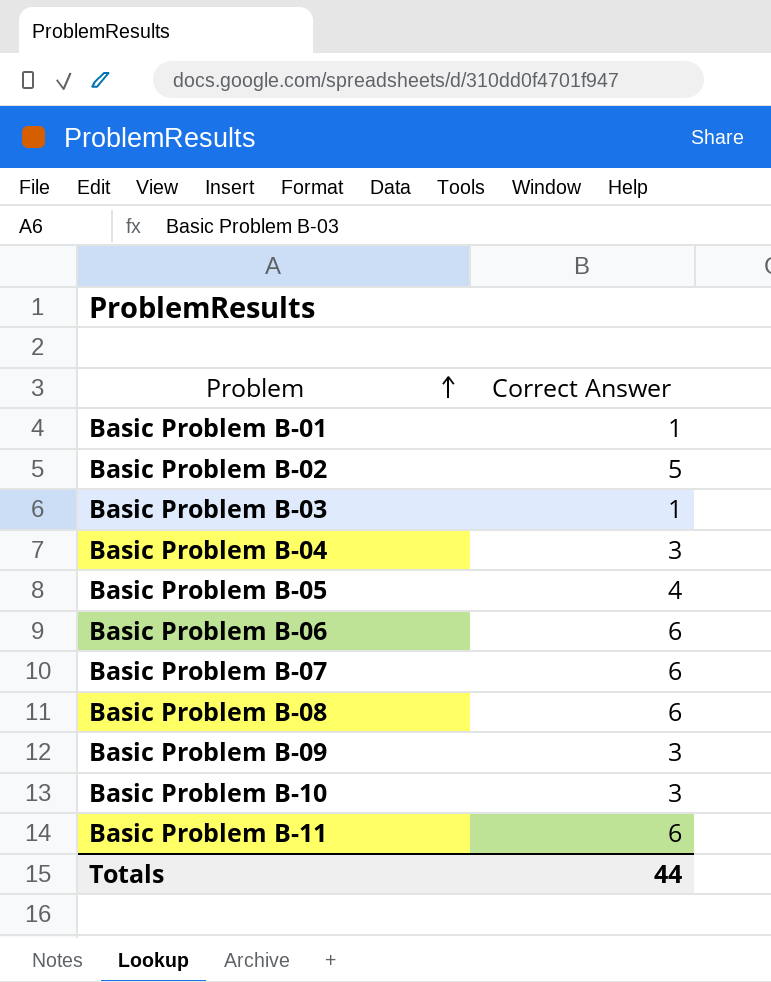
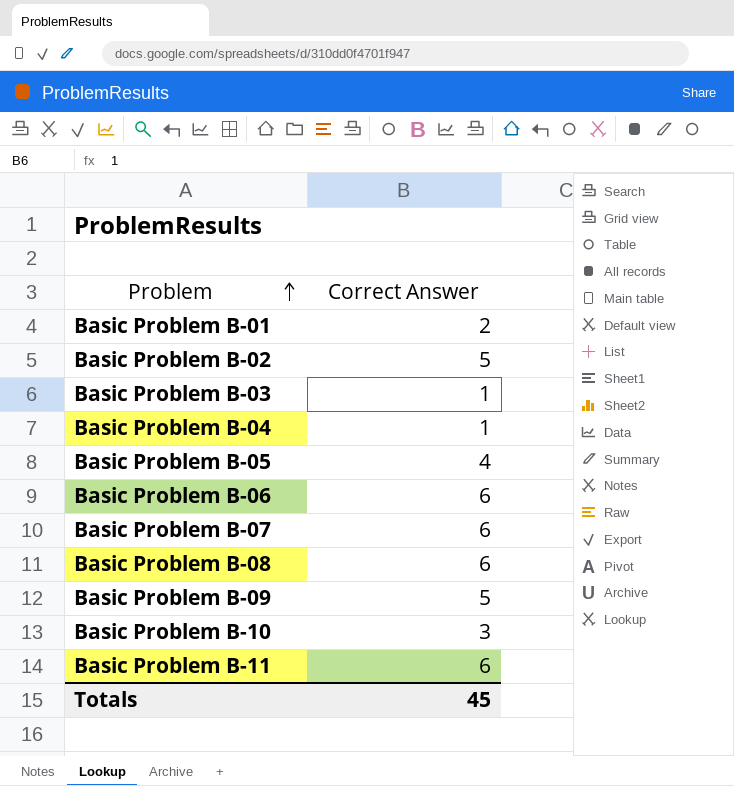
Basic Problem B-01 | Correct Answer: 1 -> 2
Basic Problem B-04 | Correct Answer: 3 -> 1
Basic Problem B-09 | Correct Answer: 3 -> 5
Totals | Correct Answer: 44 -> 45

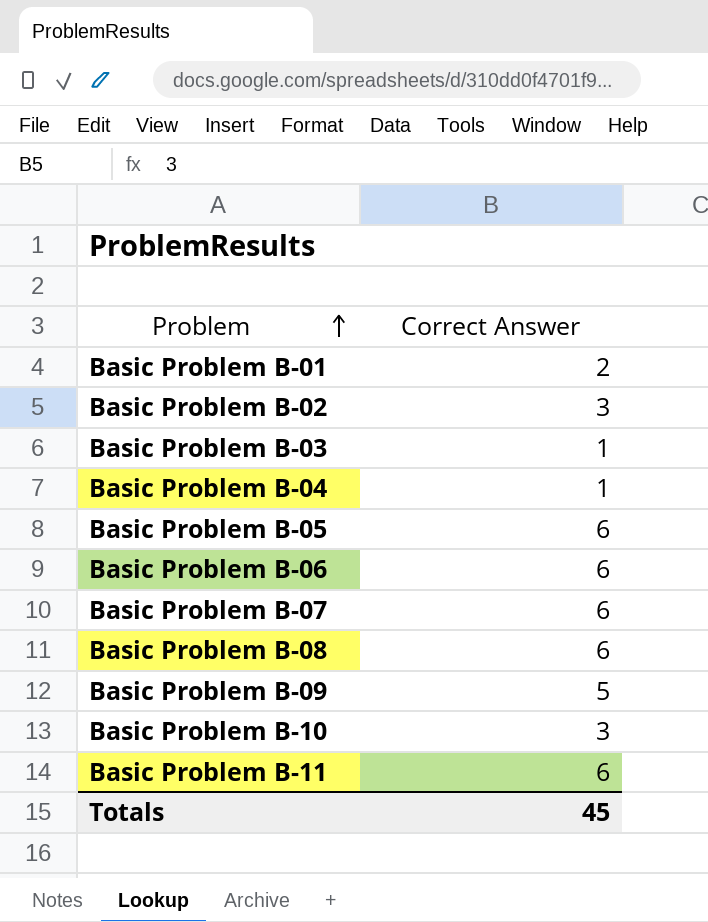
Basic Problem B-02 | Correct Answer: 5 -> 3
Basic Problem B-05 | Correct Answer: 4 -> 6

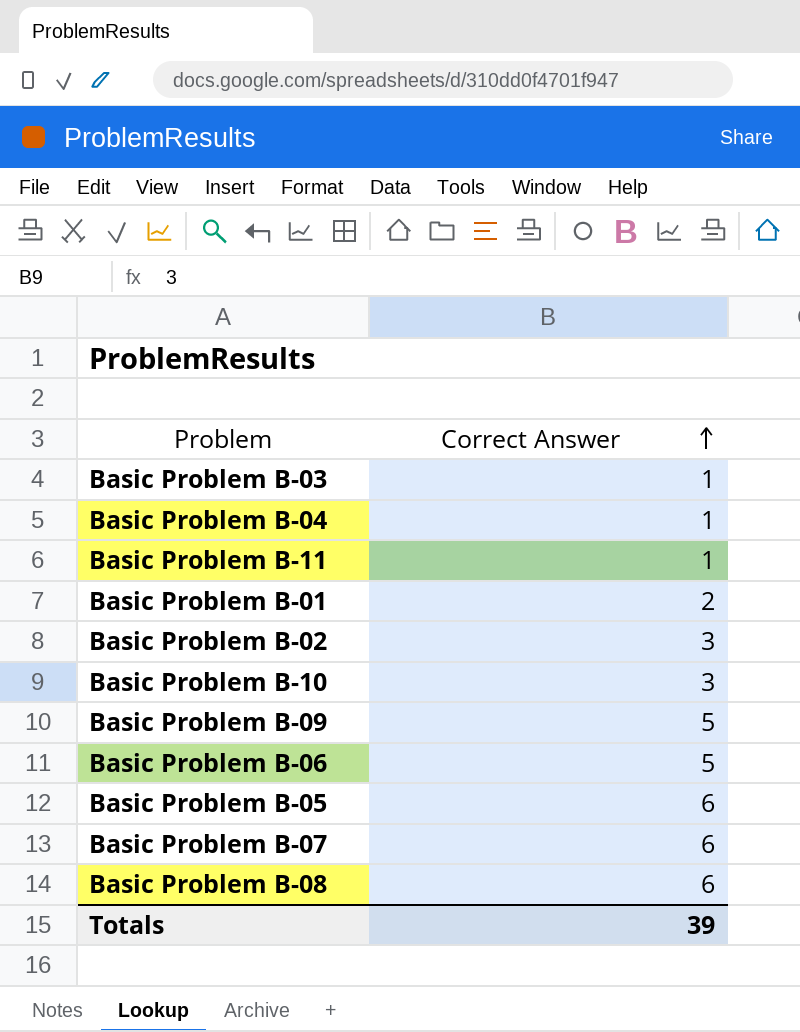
row order: Problem ascending -> Correct Answer ascending
Basic Problem B-11 | Correct Answer: 6 -> 1
Basic Problem B-06 | Correct Answer: 6 -> 5
Totals | Correct Answer: 45 -> 39

